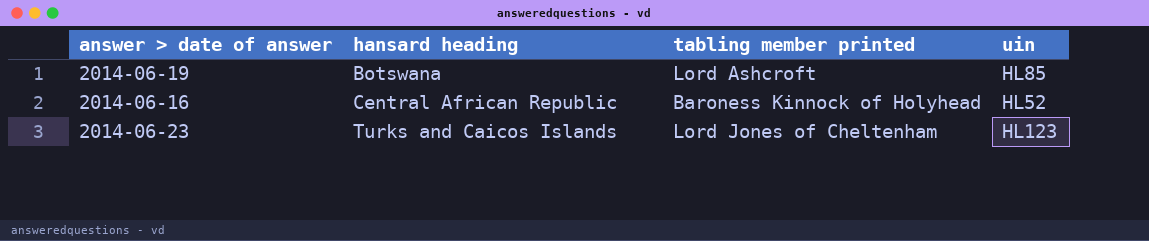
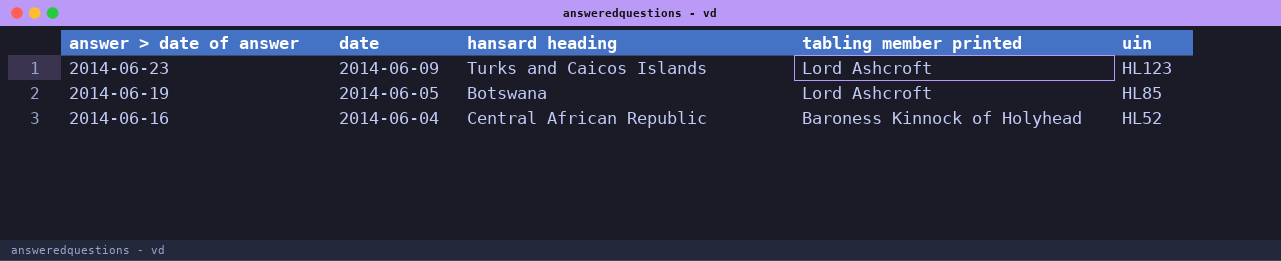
row order: hansard heading ascending -> answer > date of answer descending
column date | position: none -> 2
2014-06-23 | tabling member printed: Lord Jones of Cheltenham -> Lord Ashcroft

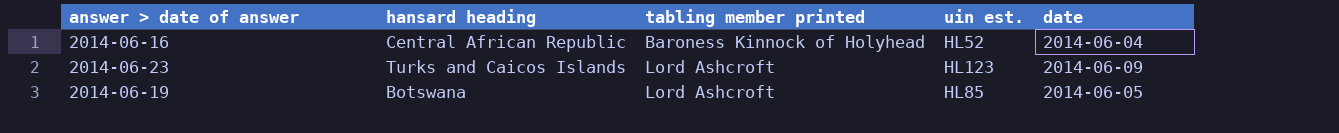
row order: answer > date of answer descending -> tabling member printed ascending
column name: uin -> uin est.
column date | position: 2 -> 5

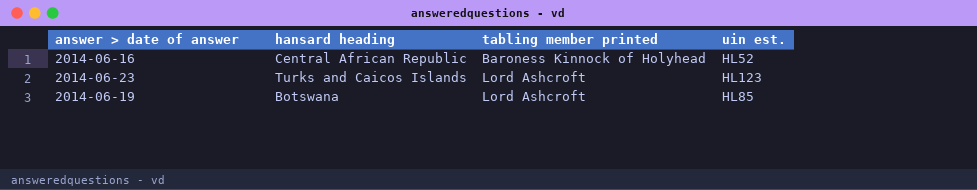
column date | position: 5 -> none

